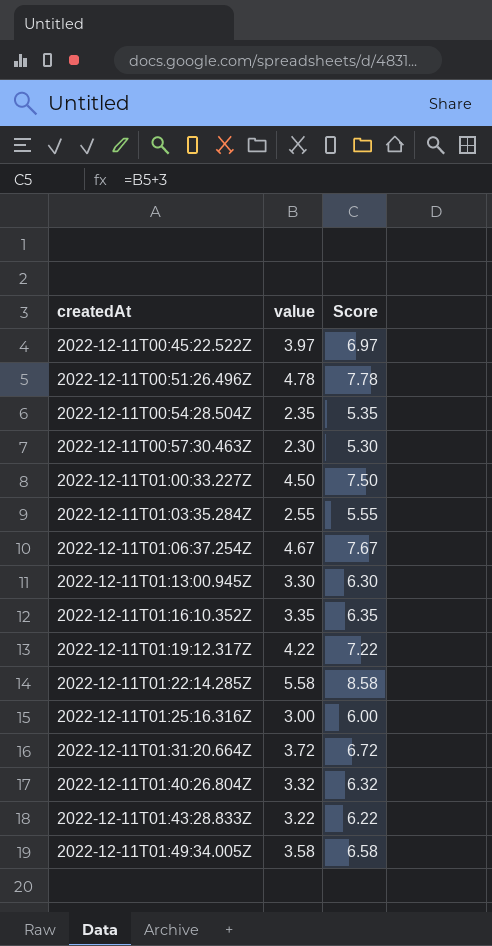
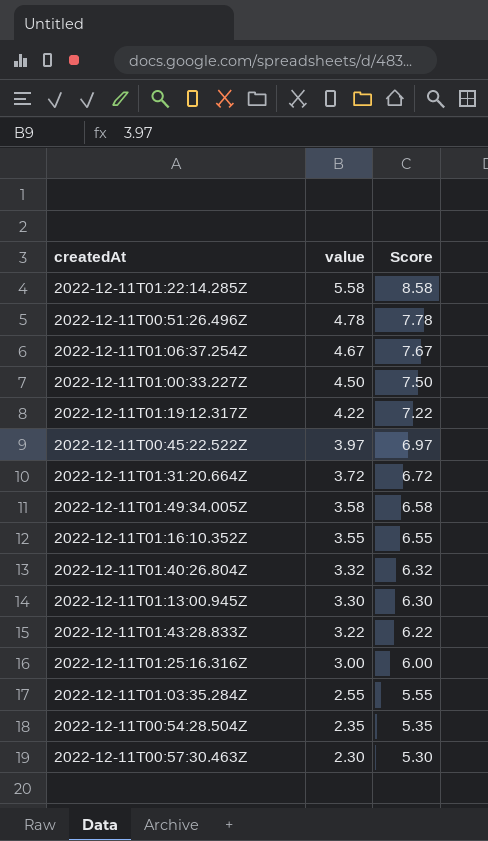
row order: createdAt ascending -> value descending
2022-12-11T01:16:10.352Z | value: 3.35 -> 3.55
2022-12-11T01:16:10.352Z | Score: 6.35 -> 6.55

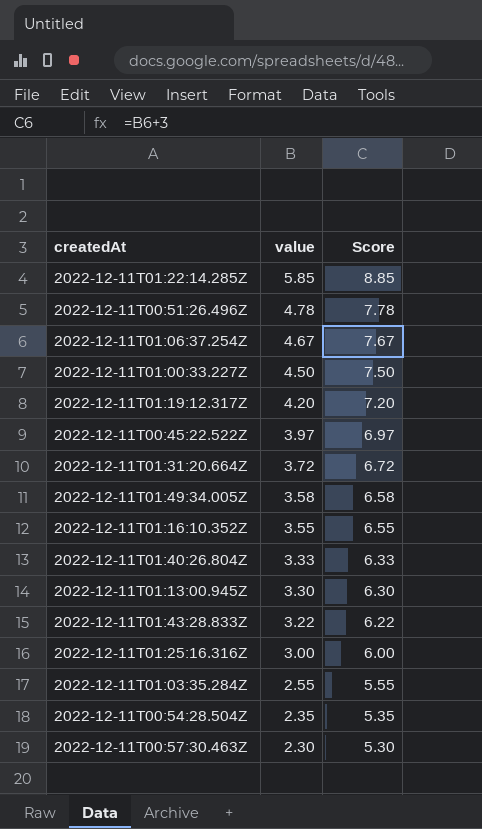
2022-12-11T01:22:14.285Z | value: 5.58 -> 5.85
2022-12-11T01:22:14.285Z | Score: 8.58 -> 8.85
2022-12-11T01:19:12.317Z | value: 4.22 -> 4.20
2022-12-11T01:19:12.317Z | Score: 7.22 -> 7.20
2022-12-11T01:40:26.804Z | value: 3.32 -> 3.33
2022-12-11T01:40:26.804Z | Score: 6.32 -> 6.33

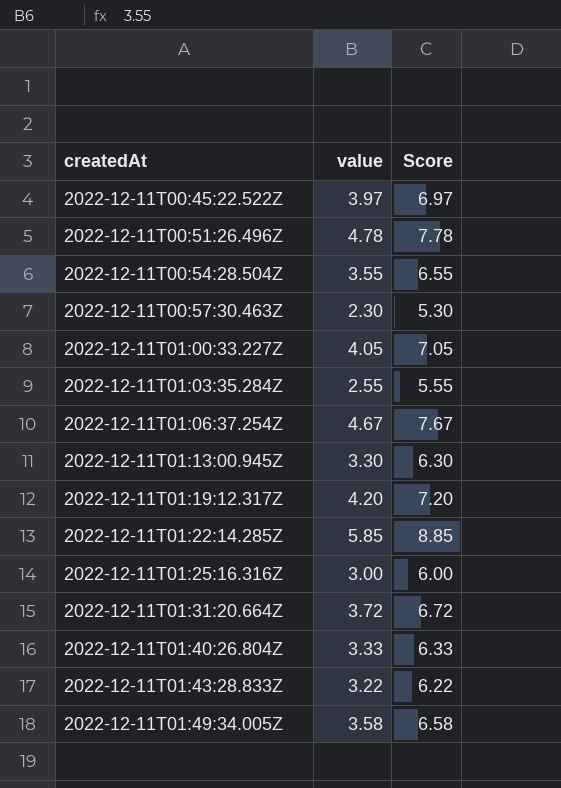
row order: value descending -> createdAt ascending
row 2022-12-11T01:16:10.352Z: 3.55 | 6.55 -> none
2022-12-11T00:54:28.504Z | value: 2.35 -> 3.55
2022-12-11T00:54:28.504Z | Score: 5.35 -> 6.55
2022-12-11T01:00:33.227Z | value: 4.50 -> 4.05
2022-12-11T01:00:33.227Z | Score: 7.50 -> 7.05

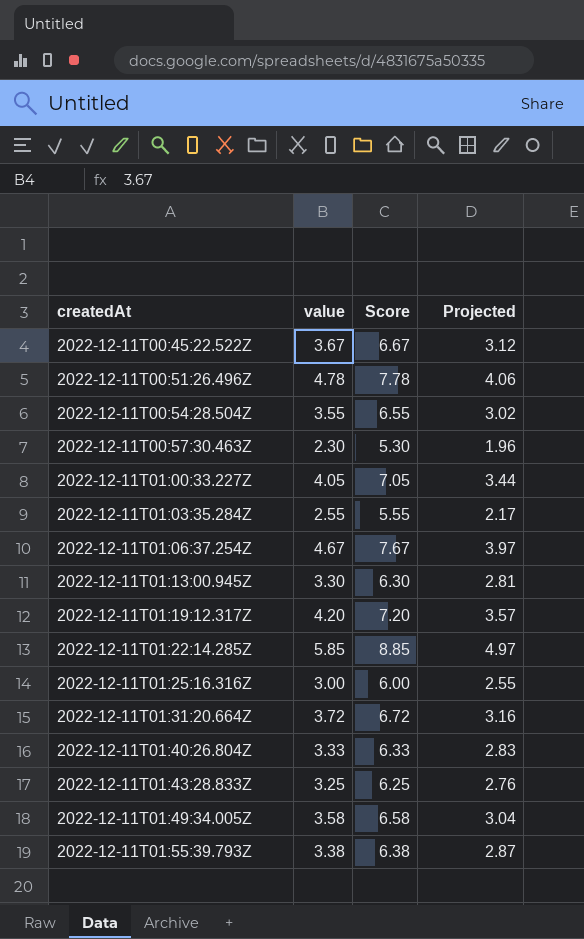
column Projected | formula: none -> [value] * 0.85
2022-12-11T00:45:22.522Z | value: 3.97 -> 3.67
2022-12-11T00:45:22.522Z | Score: 6.97 -> 6.67
2022-12-11T01:43:28.833Z | value: 3.22 -> 3.25
2022-12-11T01:43:28.833Z | Score: 6.22 -> 6.25
row 2022-12-11T01:55:39.793Z: none -> 3.38 | 6.38 | 2.87

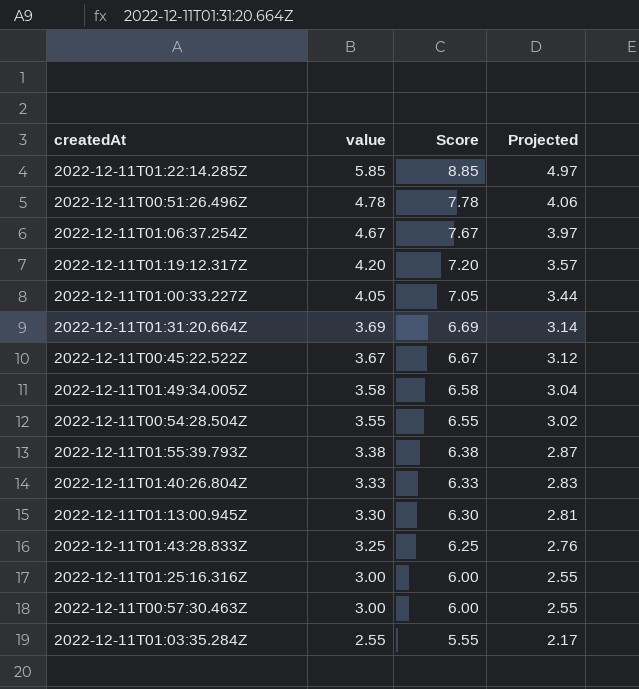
row order: createdAt ascending -> value descending
2022-12-11T01:31:20.664Z | value: 3.72 -> 3.69
2022-12-11T01:31:20.664Z | Score: 6.72 -> 6.69
2022-12-11T01:31:20.664Z | Projected: 3.16 -> 3.14
2022-12-11T00:57:30.463Z | value: 2.30 -> 3.00
2022-12-11T00:57:30.463Z | Score: 5.30 -> 6.00
2022-12-11T00:57:30.463Z | Projected: 1.96 -> 2.55

